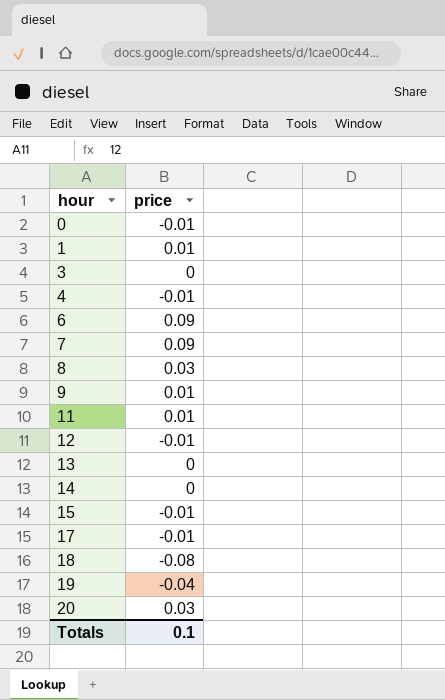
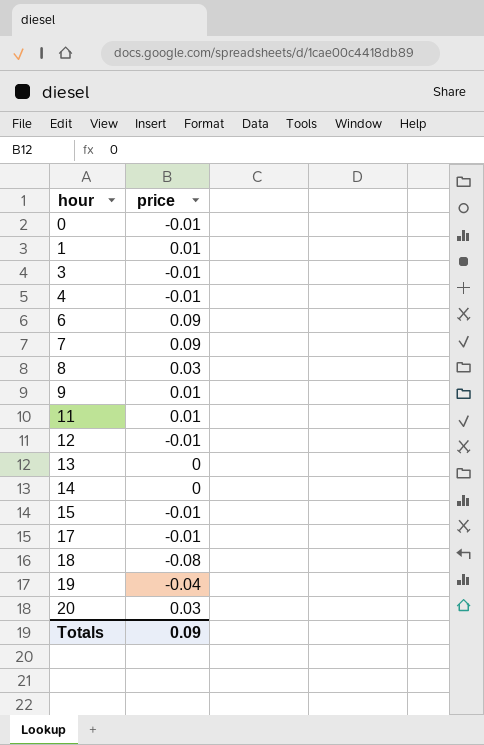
3 | price: 0 -> -0.01
Totals | price: 0.1 -> 0.09

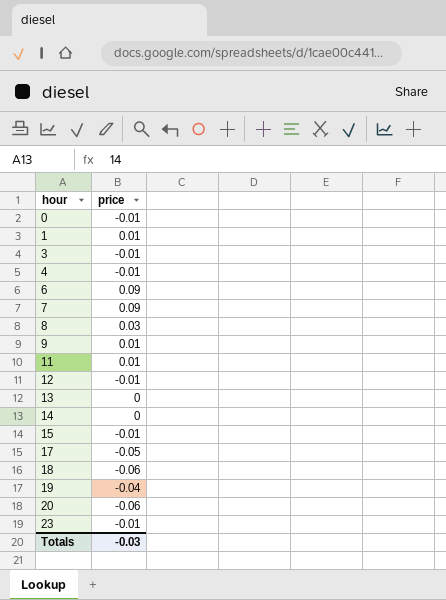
17 | price: -0.01 -> -0.05
18 | price: -0.08 -> -0.06
20 | price: 0.03 -> -0.06
row 23: none -> -0.01
Totals | price: 0.09 -> -0.03

